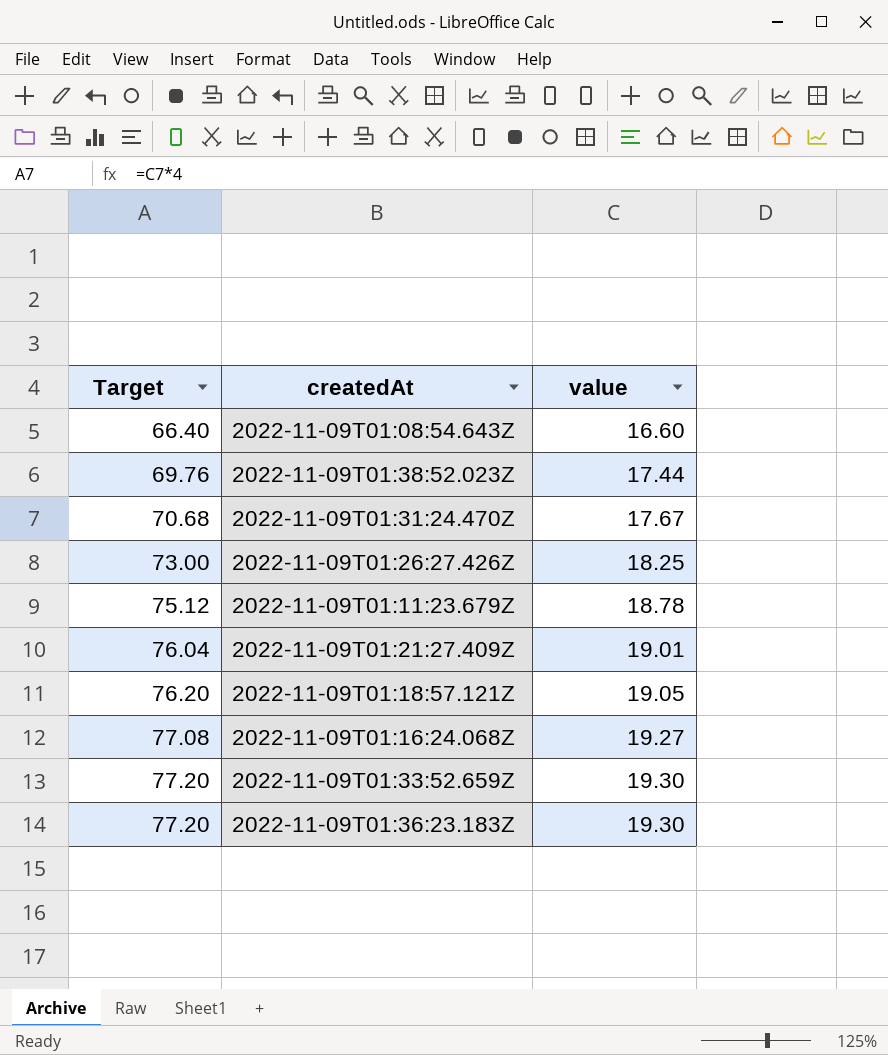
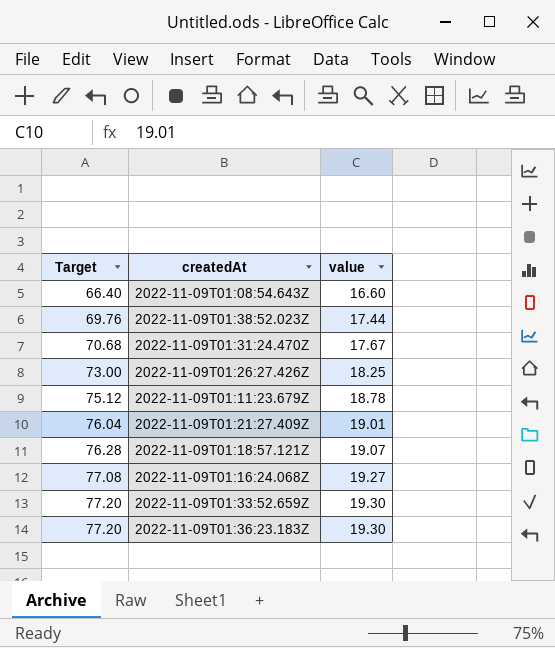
2022-11-09T01:18:57.121Z | Target: 76.20 -> 76.28
2022-11-09T01:18:57.121Z | value: 19.05 -> 19.07

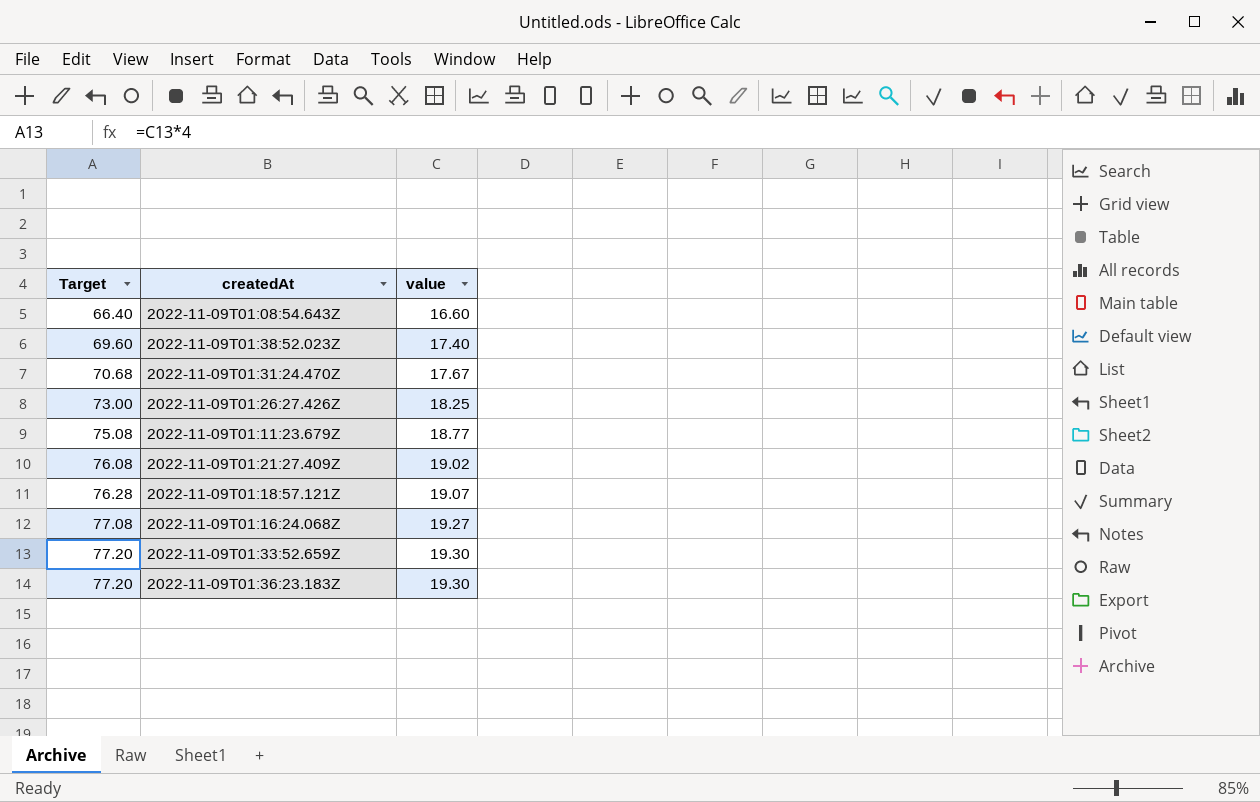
2022-11-09T01:38:52.023Z | Target: 69.76 -> 69.60
2022-11-09T01:38:52.023Z | value: 17.44 -> 17.40
2022-11-09T01:11:23.679Z | Target: 75.12 -> 75.08
2022-11-09T01:11:23.679Z | value: 18.78 -> 18.77
2022-11-09T01:21:27.409Z | Target: 76.04 -> 76.08
2022-11-09T01:21:27.409Z | value: 19.01 -> 19.02

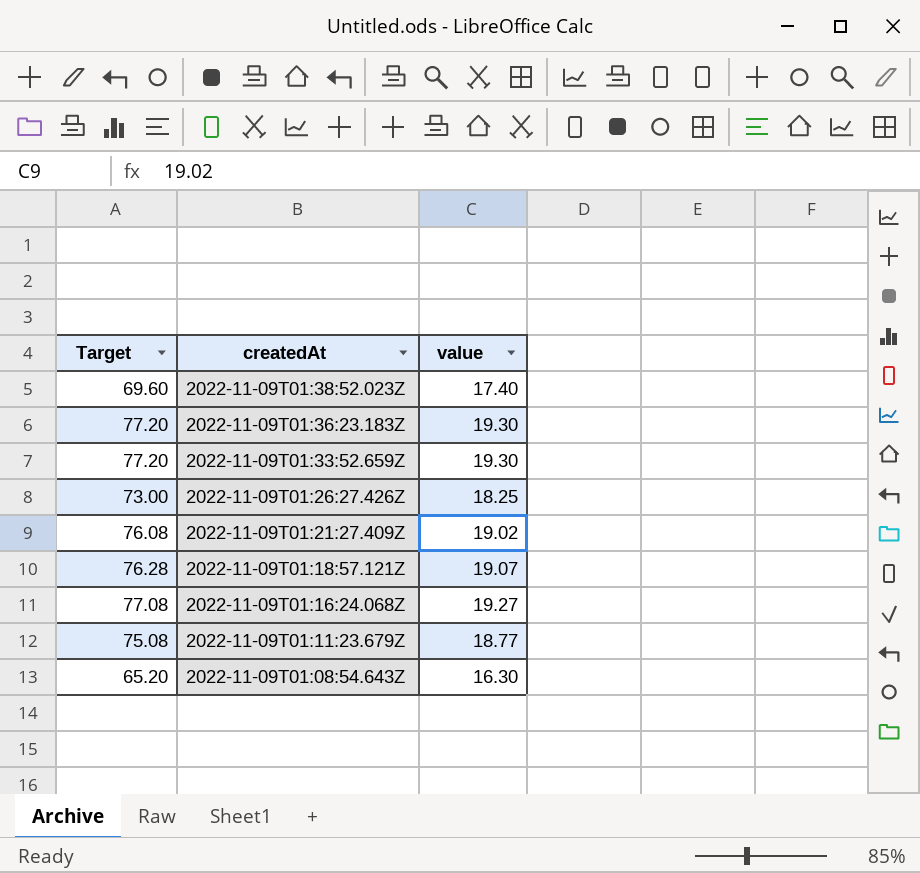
row order: Target ascending -> createdAt descending
row 2022-11-09T01:31:24.470Z: 70.68 | 17.67 -> none
2022-11-09T01:08:54.643Z | Target: 66.40 -> 65.20
2022-11-09T01:08:54.643Z | value: 16.60 -> 16.30

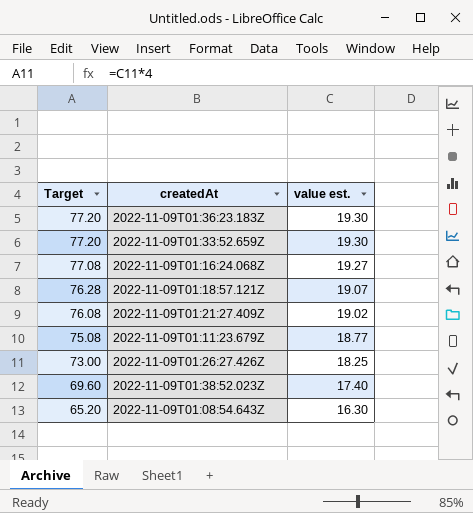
row order: createdAt descending -> Target descending
column name: value -> value est.

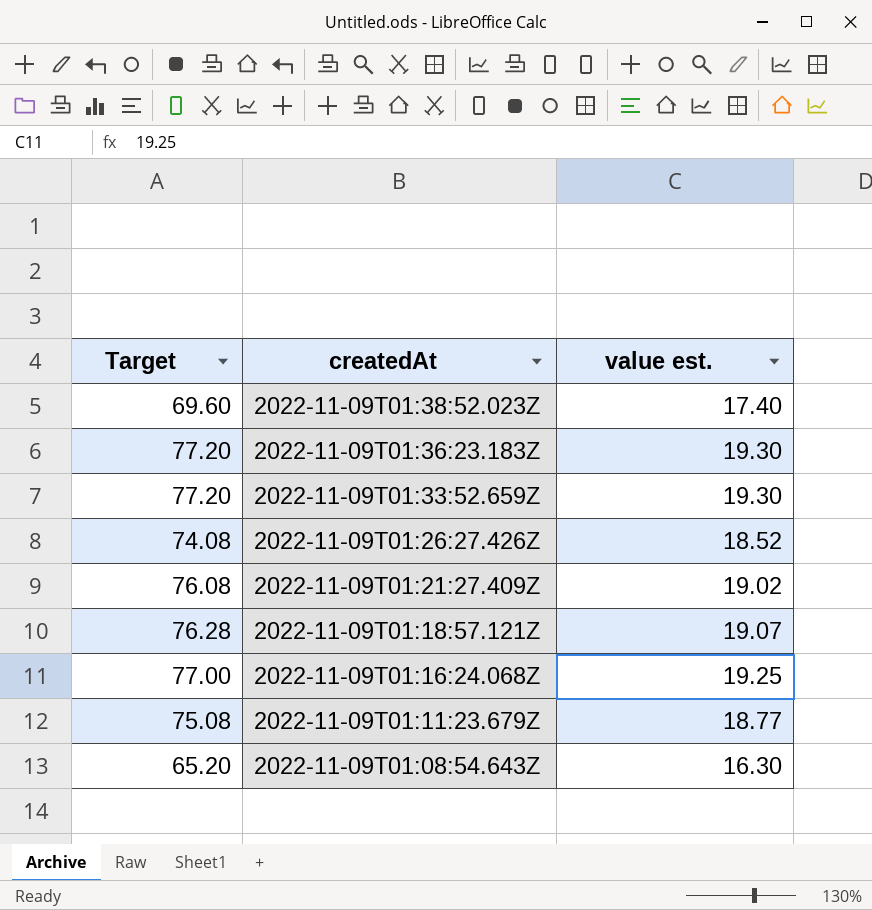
row order: Target descending -> createdAt descending
2022-11-09T01:26:27.426Z | Target: 73.00 -> 74.08
2022-11-09T01:26:27.426Z | value est.: 18.25 -> 18.52
2022-11-09T01:16:24.068Z | Target: 77.08 -> 77.00
2022-11-09T01:16:24.068Z | value est.: 19.27 -> 19.25

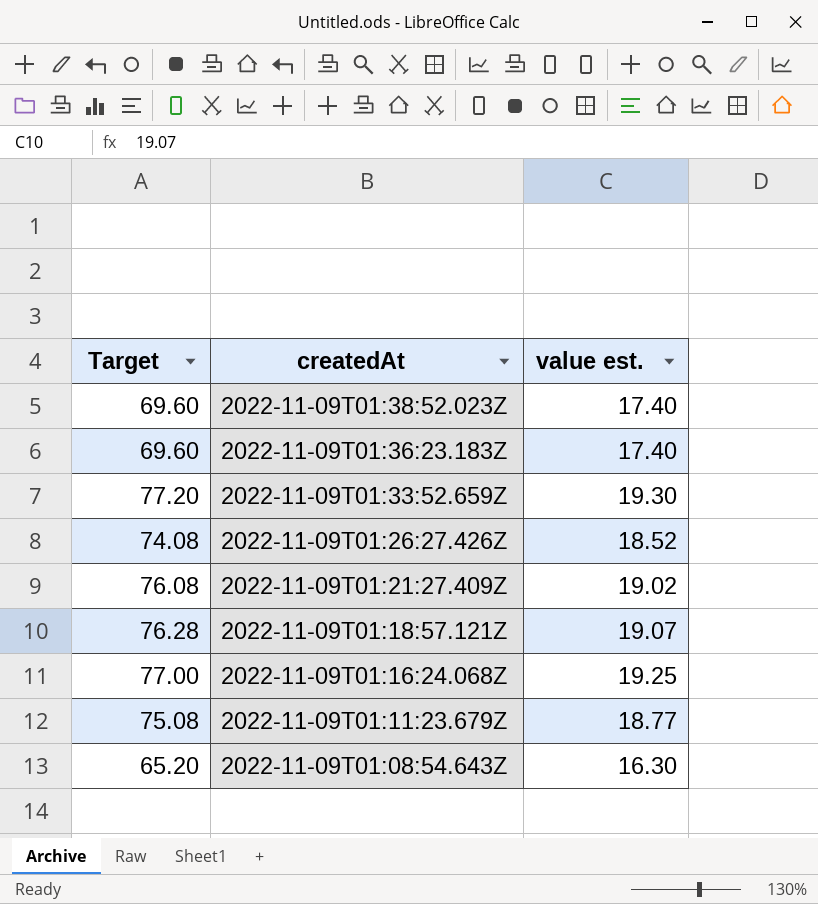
2022-11-09T01:36:23.183Z | Target: 77.20 -> 69.60
2022-11-09T01:36:23.183Z | value est.: 19.30 -> 17.40

